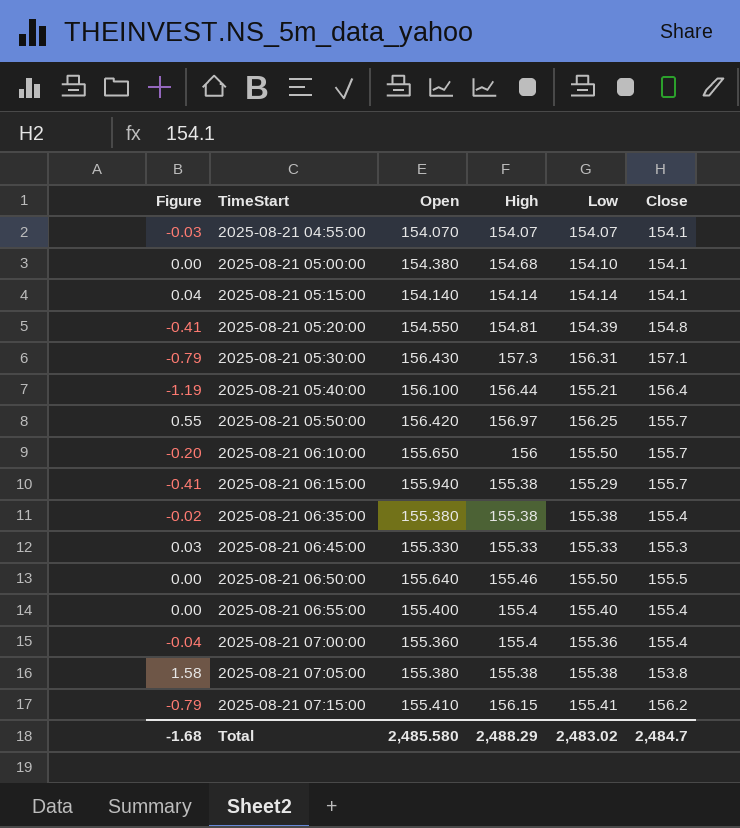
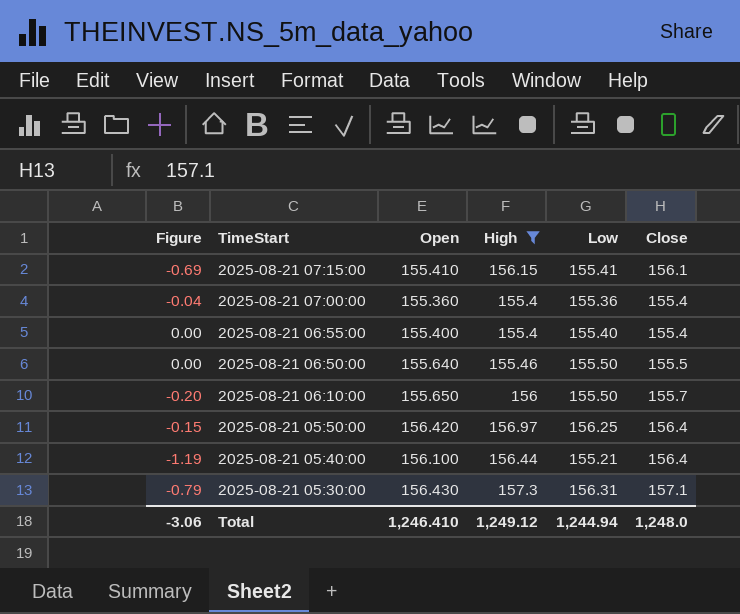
filter: none -> High >= 155.4
row order: TimeStart ascending -> TimeStart descending
2025-08-21 07:15:00 | Figure: -0.79 -> -0.69
2025-08-21 07:15:00 | Close: 156.2 -> 156.1
2025-08-21 05:50:00 | Figure: 0.55 -> -0.15
2025-08-21 05:50:00 | Close: 155.7 -> 156.4
Total | Figure: -1.68 -> -3.06
Total | Open: 2,485.580 -> 1,246.410
Total | High: 2,488.29 -> 1,249.12
Total | Low: 2,483.02 -> 1,244.94
Total | Close: 2,484.7 -> 1,248.0

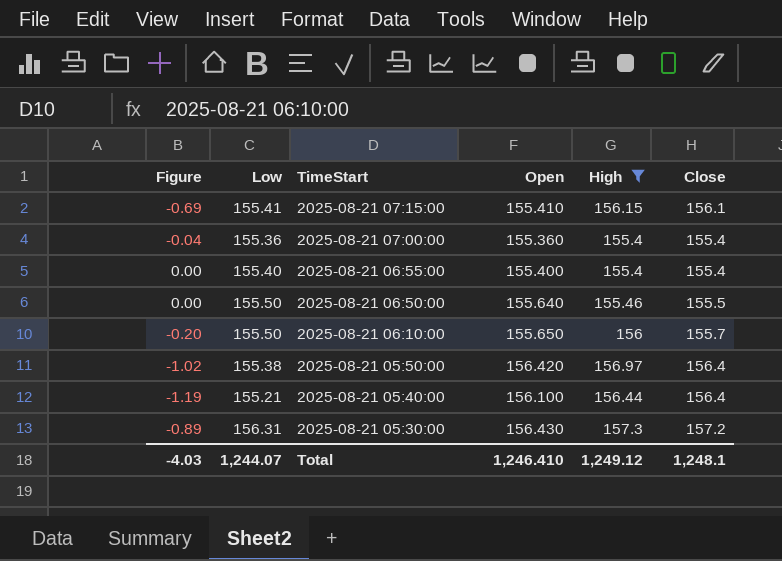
column Low | position: 5 -> 2
2025-08-21 05:50:00 | Figure: -0.15 -> -1.02
2025-08-21 05:50:00 | Low: 156.25 -> 155.38
2025-08-21 05:30:00 | Figure: -0.79 -> -0.89
2025-08-21 05:30:00 | Close: 157.1 -> 157.2
Total | Figure: -3.06 -> -4.03
Total | Low: 1,244.94 -> 1,244.07
Total | Close: 1,248.0 -> 1,248.1

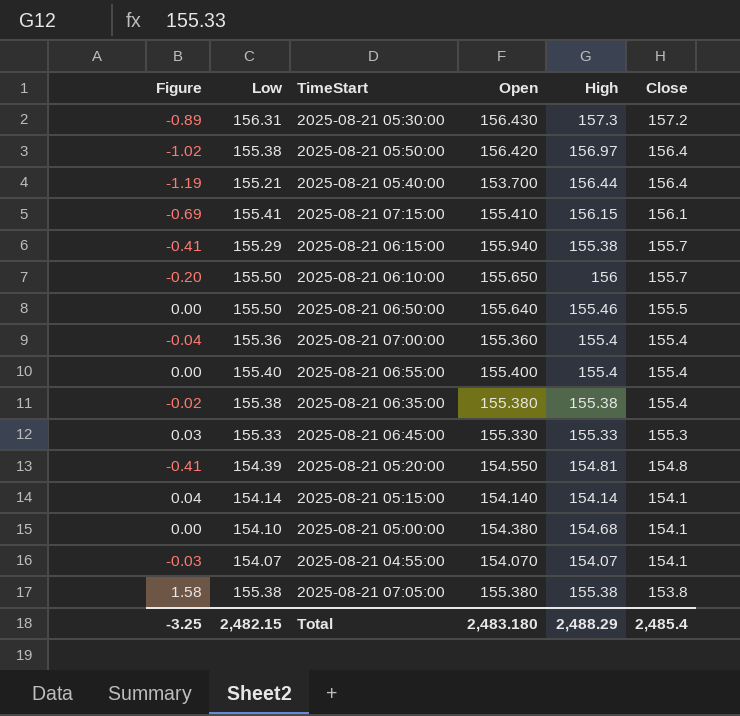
filter: High >= 155.4 -> none
row order: TimeStart descending -> Close descending
2025-08-21 05:40:00 | Open: 156.100 -> 153.700
Total | Figure: -4.03 -> -3.25
Total | Low: 1,244.07 -> 2,482.15
Total | Open: 1,246.410 -> 2,483.180
Total | High: 1,249.12 -> 2,488.29
Total | Close: 1,248.1 -> 2,485.4

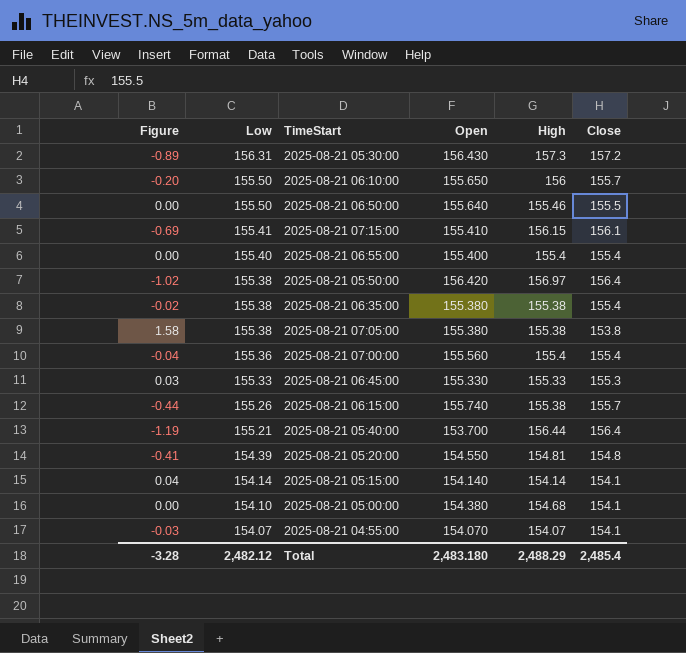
row order: Close descending -> Low descending
2025-08-21 07:00:00 | Open: 155.360 -> 155.560
2025-08-21 06:15:00 | Figure: -0.41 -> -0.44
2025-08-21 06:15:00 | Low: 155.29 -> 155.26
2025-08-21 06:15:00 | Open: 155.940 -> 155.740
Total | Figure: -3.25 -> -3.28
Total | Low: 2,482.15 -> 2,482.12

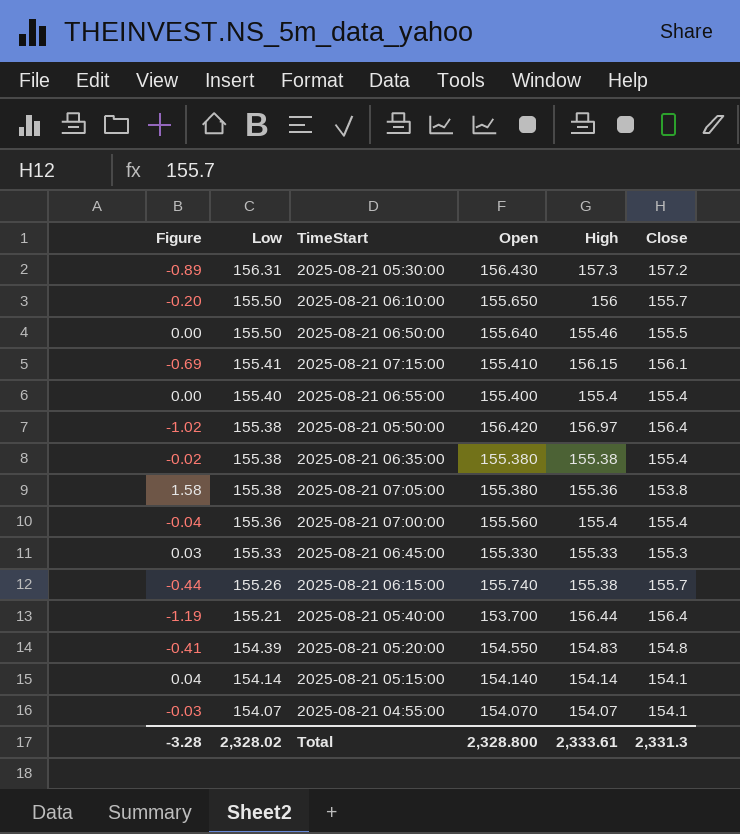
row 2025-08-21 05:00:00: 0.00 | 154.10 | 154.380 | 154.68 | 154.1 -> none
2025-08-21 07:05:00 | High: 155.38 -> 155.36
2025-08-21 05:20:00 | High: 154.81 -> 154.83
Total | Low: 2,482.12 -> 2,328.02
Total | Open: 2,483.180 -> 2,328.800
Total | High: 2,488.29 -> 2,333.61
Total | Close: 2,485.4 -> 2,331.3

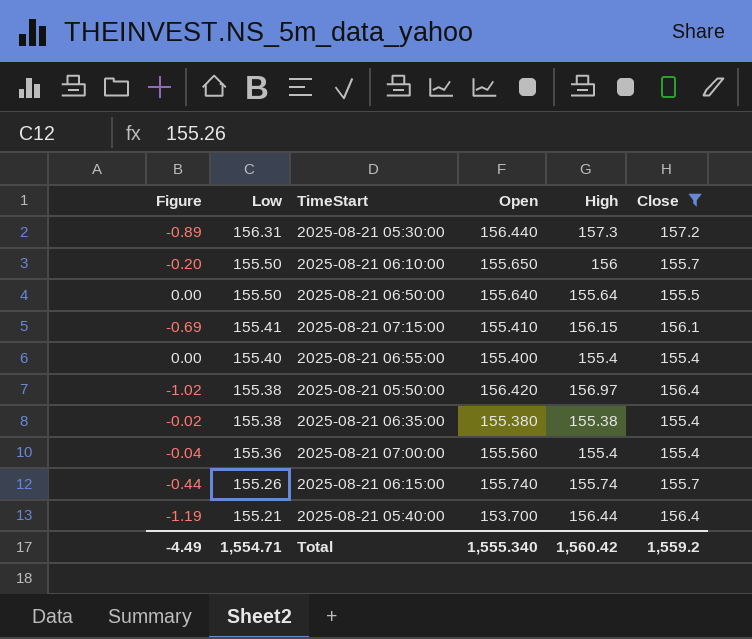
filter: none -> Close >= 155.4
2025-08-21 05:30:00 | Open: 156.430 -> 156.440
2025-08-21 06:50:00 | High: 155.46 -> 155.64
2025-08-21 06:15:00 | High: 155.38 -> 155.74
Total | Figure: -3.28 -> -4.49
Total | Low: 2,328.02 -> 1,554.71
Total | Open: 2,328.800 -> 1,555.340
Total | High: 2,333.61 -> 1,560.42
Total | Close: 2,331.3 -> 1,559.2

